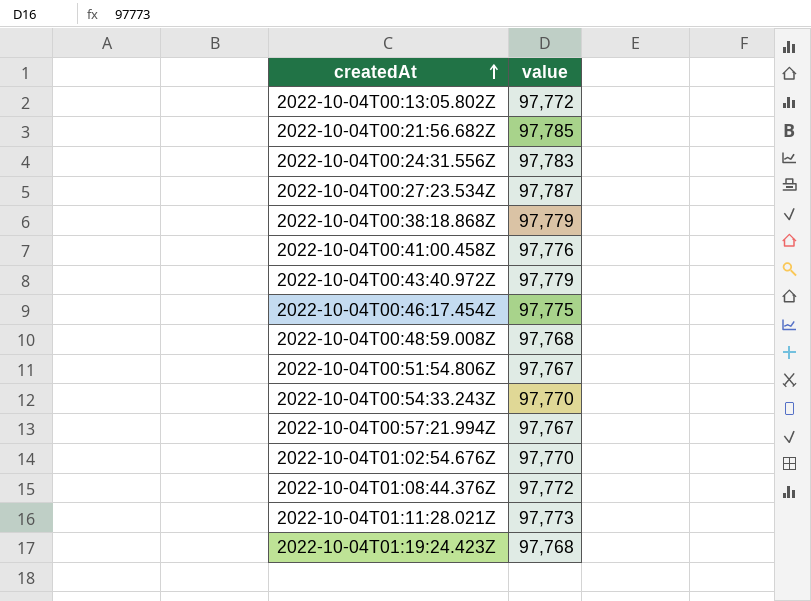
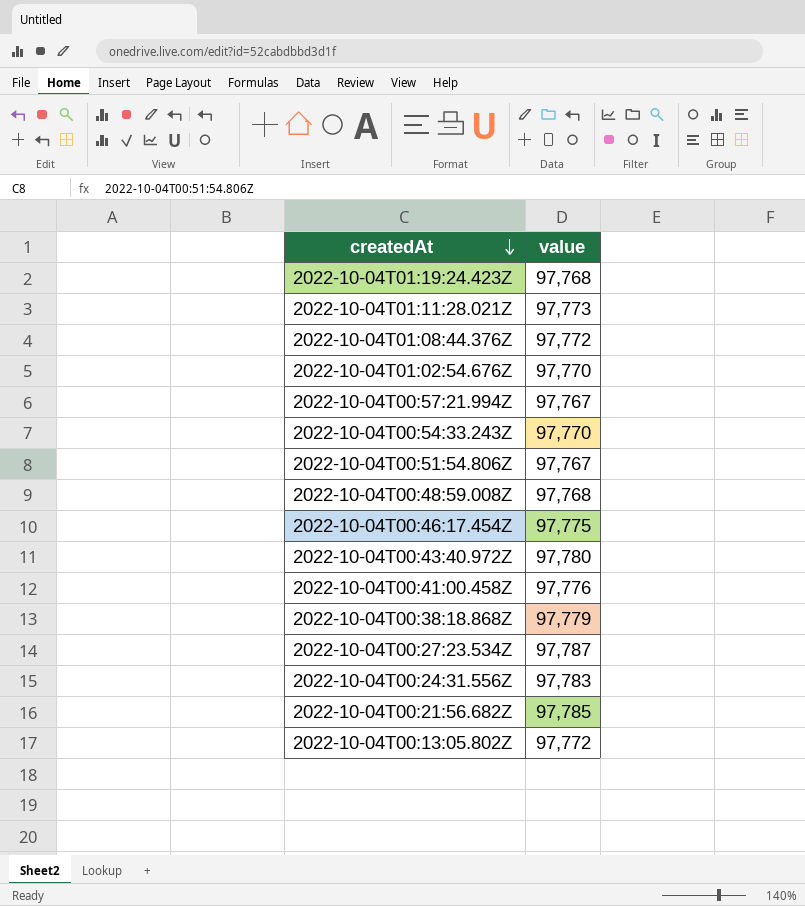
row order: createdAt ascending -> createdAt descending
2022-10-04T00:43:40.972Z | value: 97,779 -> 97,780

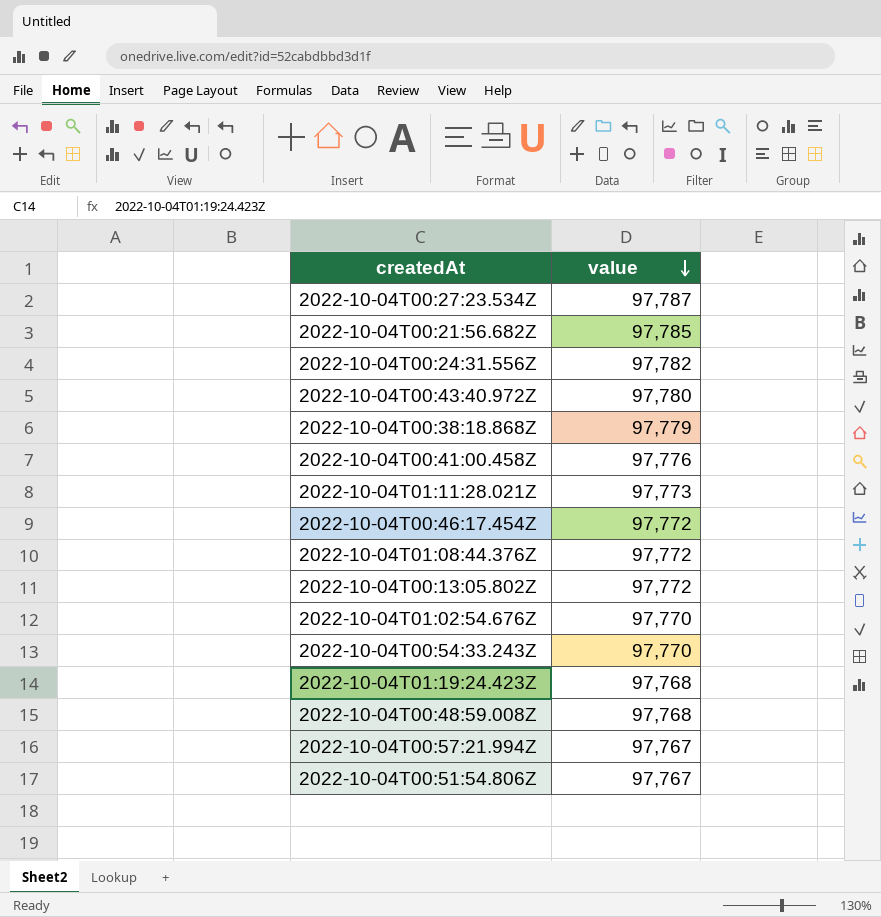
row order: createdAt descending -> value descending
2022-10-04T00:24:31.556Z | value: 97,783 -> 97,782
2022-10-04T00:46:17.454Z | value: 97,775 -> 97,772

